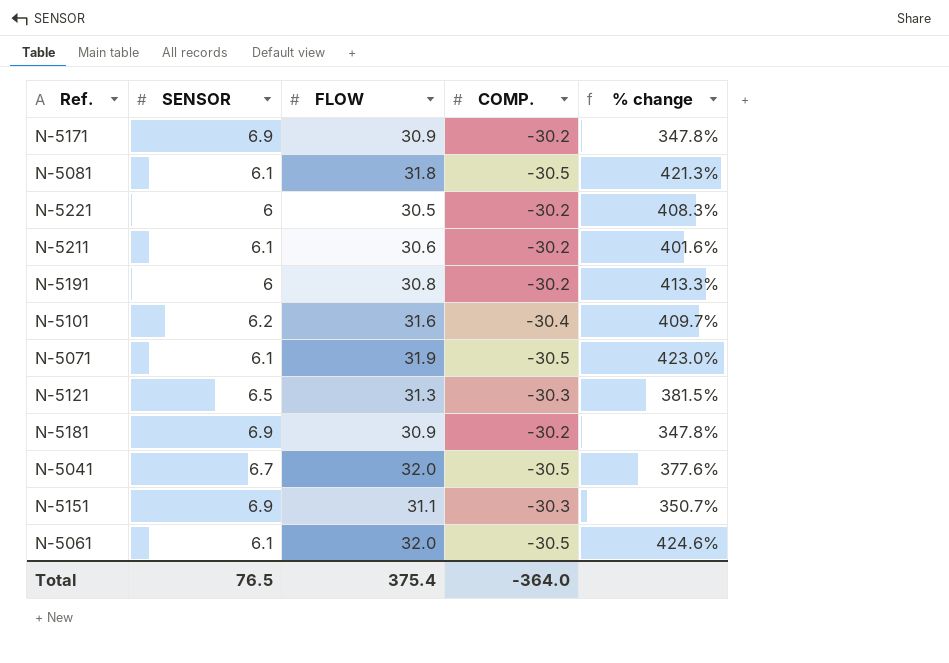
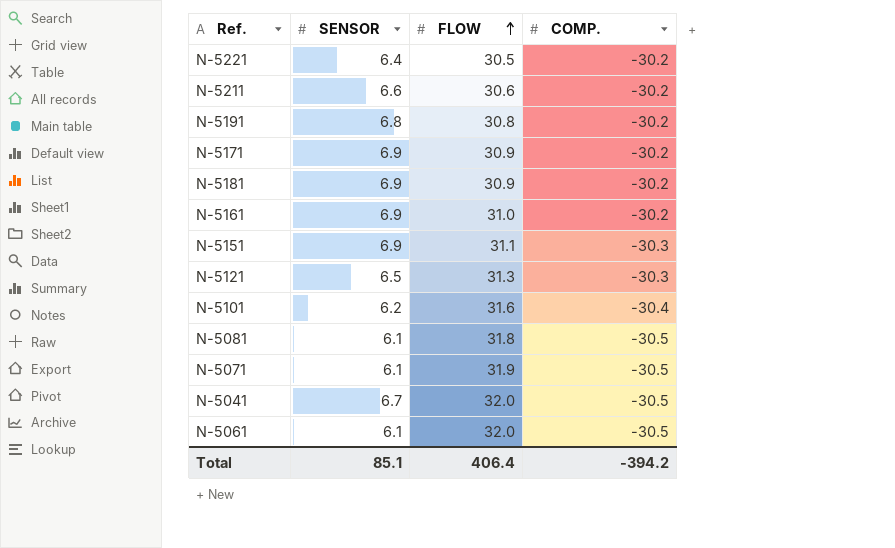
row order: none -> FLOW ascending
column % change | formula: ([FLOW] - [SENSOR]) / [SENSOR] -> none
N-5221 | SENSOR: 6 -> 6.4
N-5211 | SENSOR: 6.1 -> 6.6
N-5191 | SENSOR: 6 -> 6.8
row N-5161: none -> 6.9 | 31.0 | -30.2
Total | SENSOR: 76.5 -> 85.1
Total | FLOW: 375.4 -> 406.4
Total | COMP.: -364.0 -> -394.2

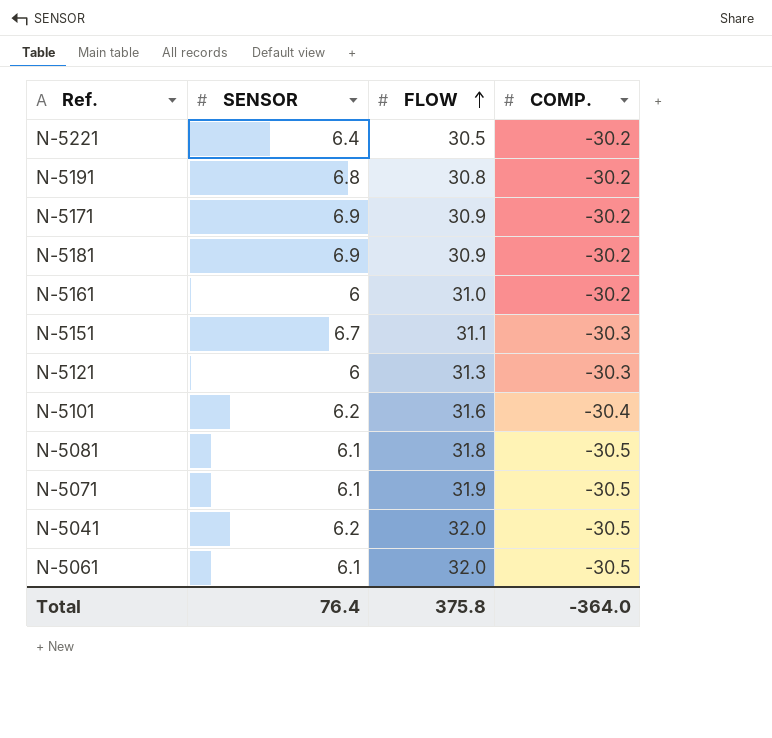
row N-5211: 6.6 | 30.6 | -30.2 -> none
N-5161 | SENSOR: 6.9 -> 6
N-5151 | SENSOR: 6.9 -> 6.7
N-5121 | SENSOR: 6.5 -> 6
N-5041 | SENSOR: 6.7 -> 6.2
Total | SENSOR: 85.1 -> 76.4
Total | FLOW: 406.4 -> 375.8
Total | COMP.: -394.2 -> -364.0

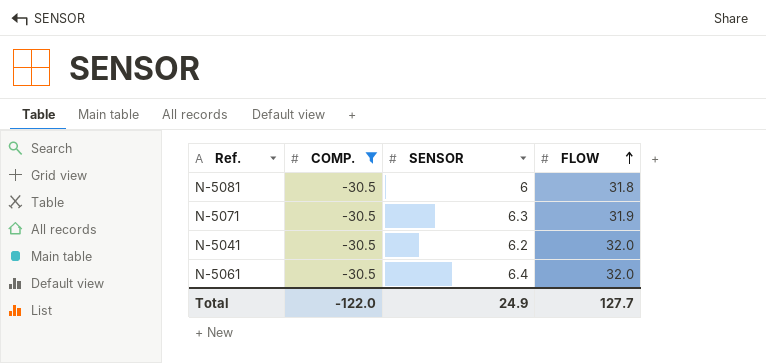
filter: none -> COMP. = -30.5
column COMP. | position: 4 -> 2
N-5081 | SENSOR: 6.1 -> 6
N-5071 | SENSOR: 6.1 -> 6.3
N-5061 | SENSOR: 6.1 -> 6.4
Total | COMP.: -364.0 -> -122.0
Total | SENSOR: 76.4 -> 24.9
Total | FLOW: 375.8 -> 127.7

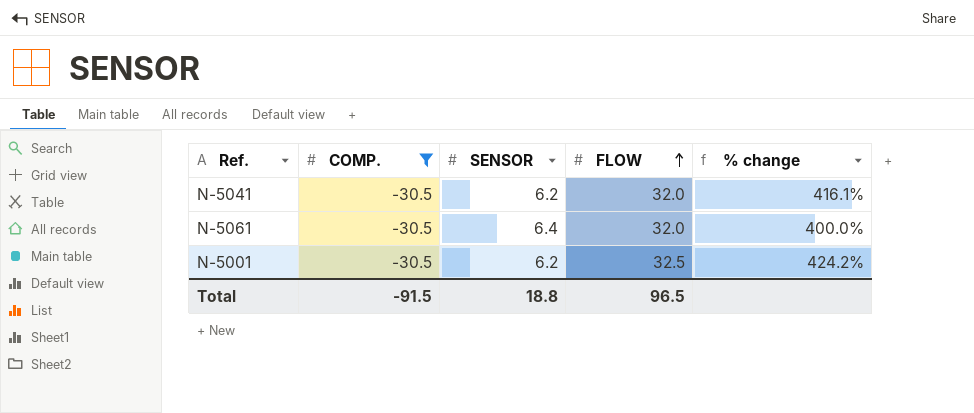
column % change | formula: none -> ([FLOW] - [SENSOR]) / [SENSOR]
row N-5081: -30.5 | 6 | 31.8 -> none
row N-5071: -30.5 | 6.3 | 31.9 -> none
row N-5001: none -> -30.5 | 6.2 | 32.5 | 424.2%
Total | COMP.: -122.0 -> -91.5
Total | SENSOR: 24.9 -> 18.8
Total | FLOW: 127.7 -> 96.5

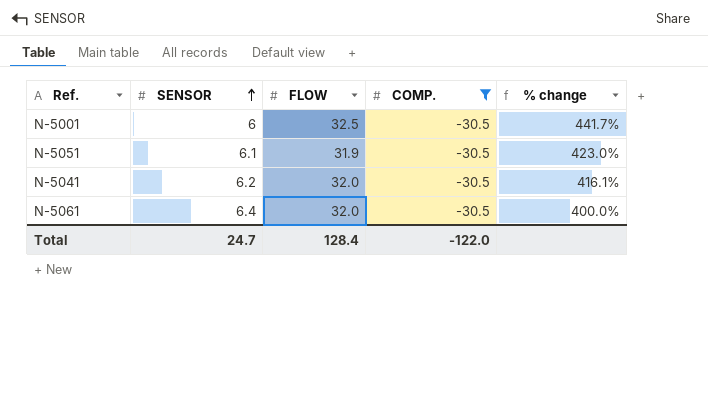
row order: FLOW ascending -> SENSOR ascending
column COMP. | position: 2 -> 4
N-5001 | SENSOR: 6.2 -> 6
N-5001 | % change: 424.2% -> 441.7%
row N-5051: none -> 6.1 | 31.9 | -30.5 | 423.0%
Total | SENSOR: 18.8 -> 24.7
Total | FLOW: 96.5 -> 128.4
Total | COMP.: -91.5 -> -122.0

